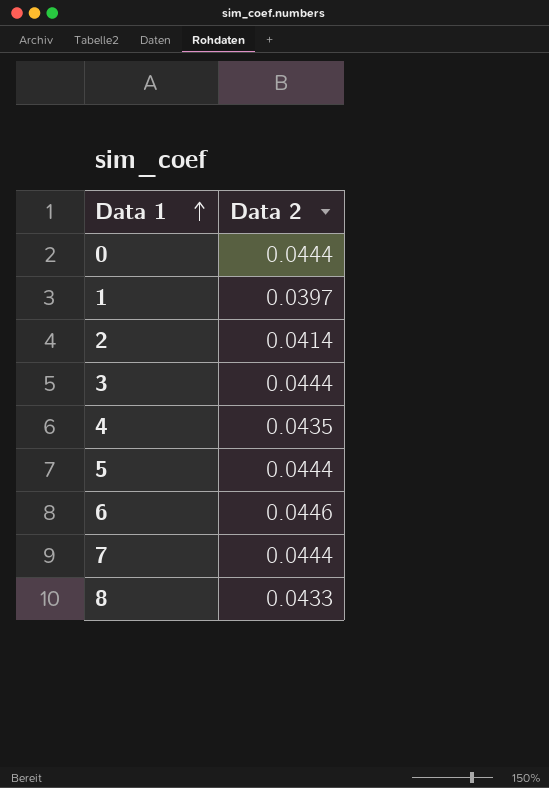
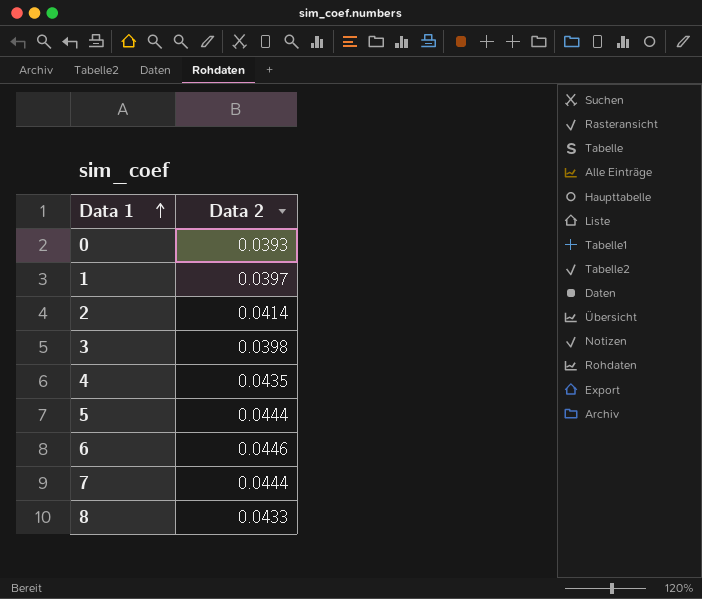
0 | Data 2: 0.0444 -> 0.0393
3 | Data 2: 0.0444 -> 0.0398

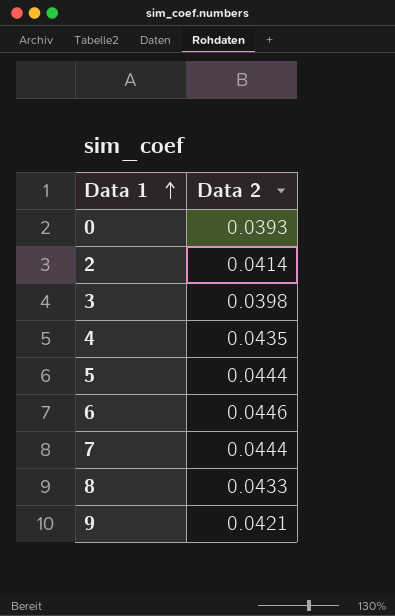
row 1: 0.0397 -> none
row 9: none -> 0.0421

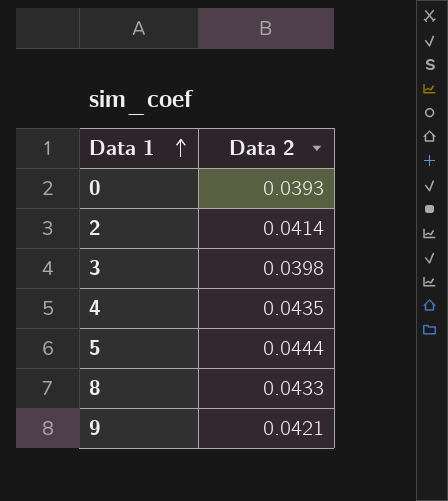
row 6: 0.0446 -> none
row 7: 0.0444 -> none

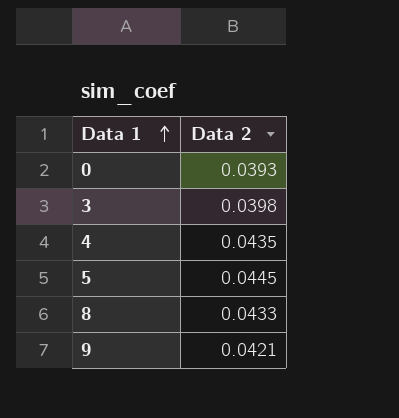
row 2: 0.0414 -> none
5 | Data 2: 0.0444 -> 0.0445

